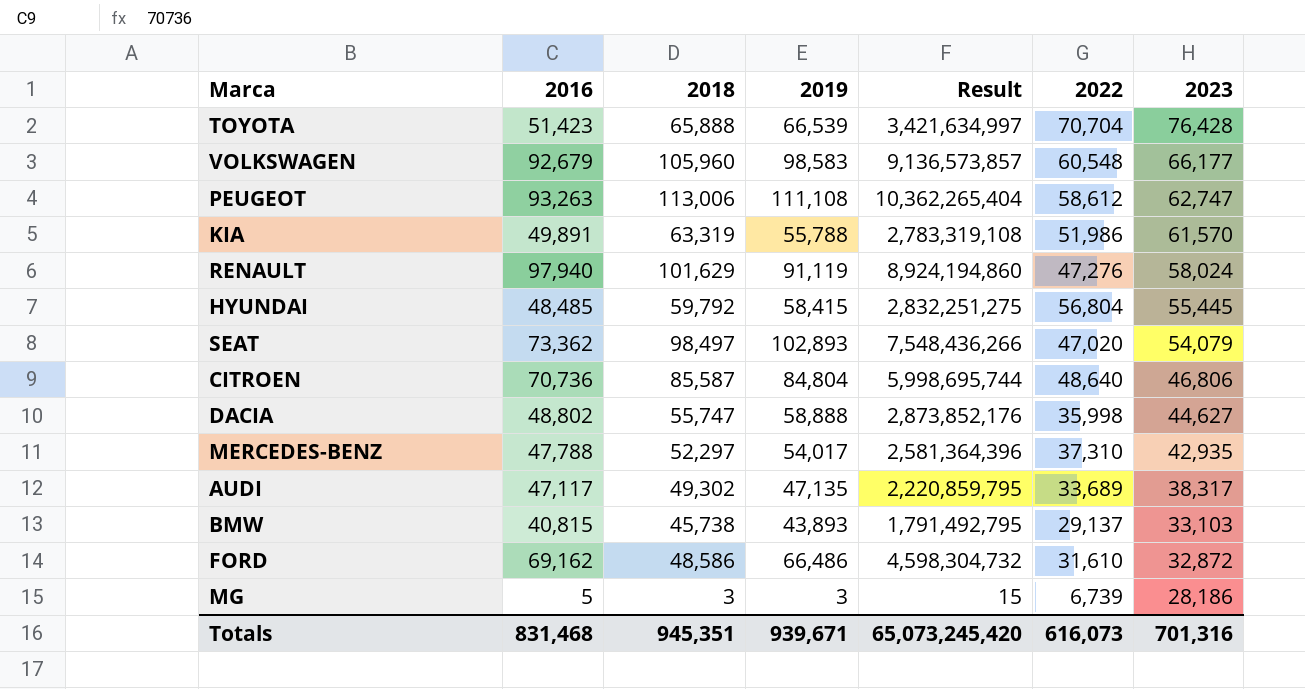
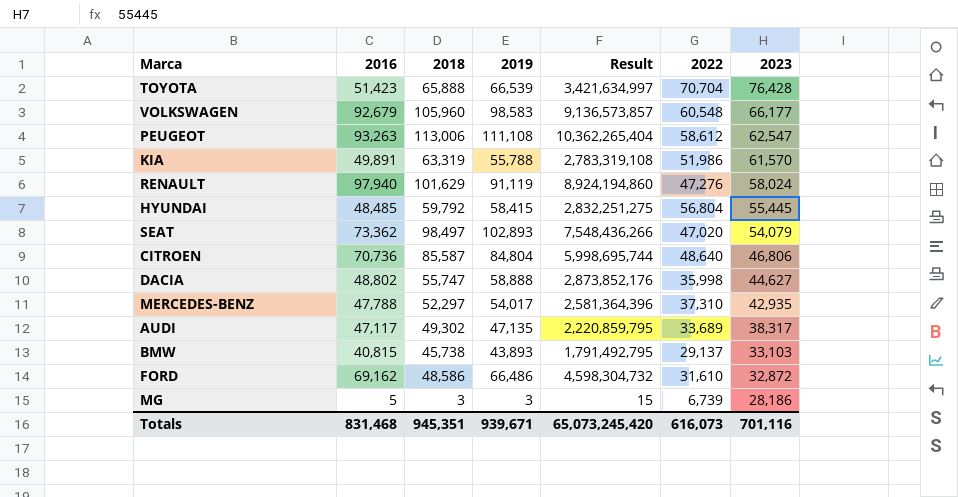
PEUGEOT | 2023: 62,747 -> 62,547
Totals | 2023: 701,316 -> 701,116

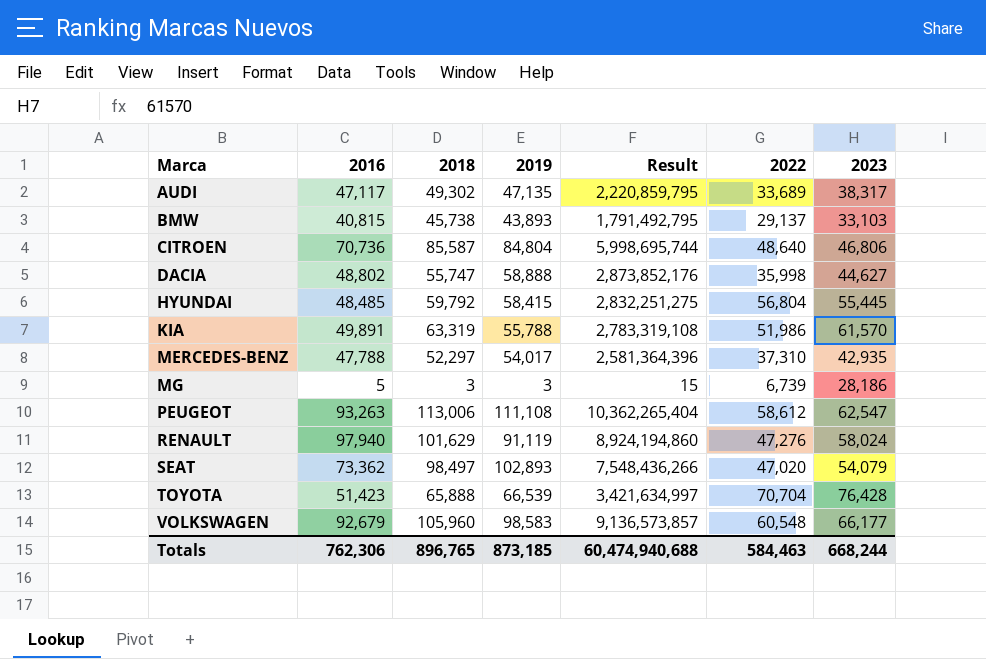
row order: 2023 descending -> Marca ascending
row FORD: 69,162 | 48,586 | 66,486 | 4,598,304,732 | 31,610 | 32,872 -> none
Totals | 2016: 831,468 -> 762,306
Totals | 2018: 945,351 -> 896,765
Totals | 2019: 939,671 -> 873,185
Totals | Result: 65,073,245,420 -> 60,474,940,688
Totals | 2022: 616,073 -> 584,463
Totals | 2023: 701,116 -> 668,244

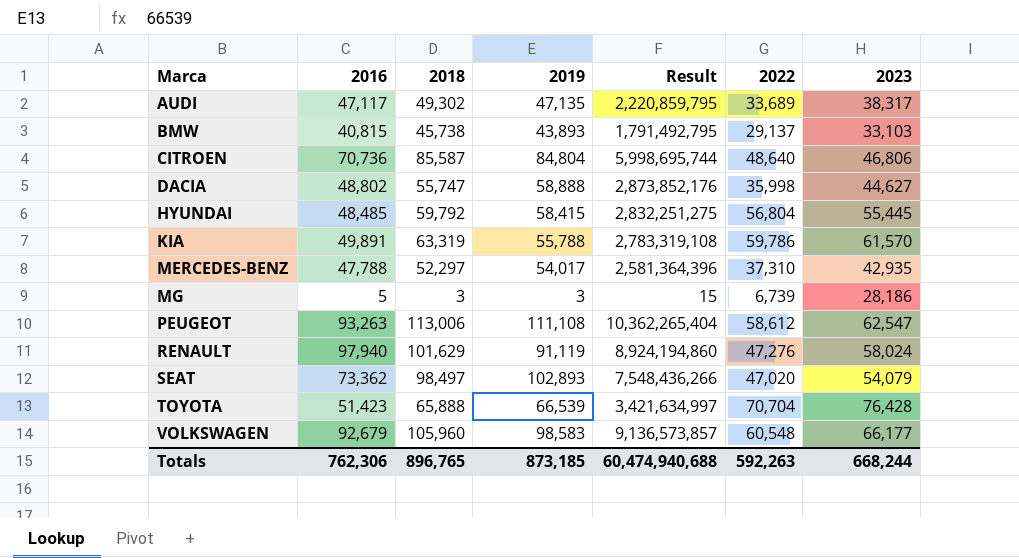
KIA | 2022: 51,986 -> 59,786
Totals | 2022: 584,463 -> 592,263

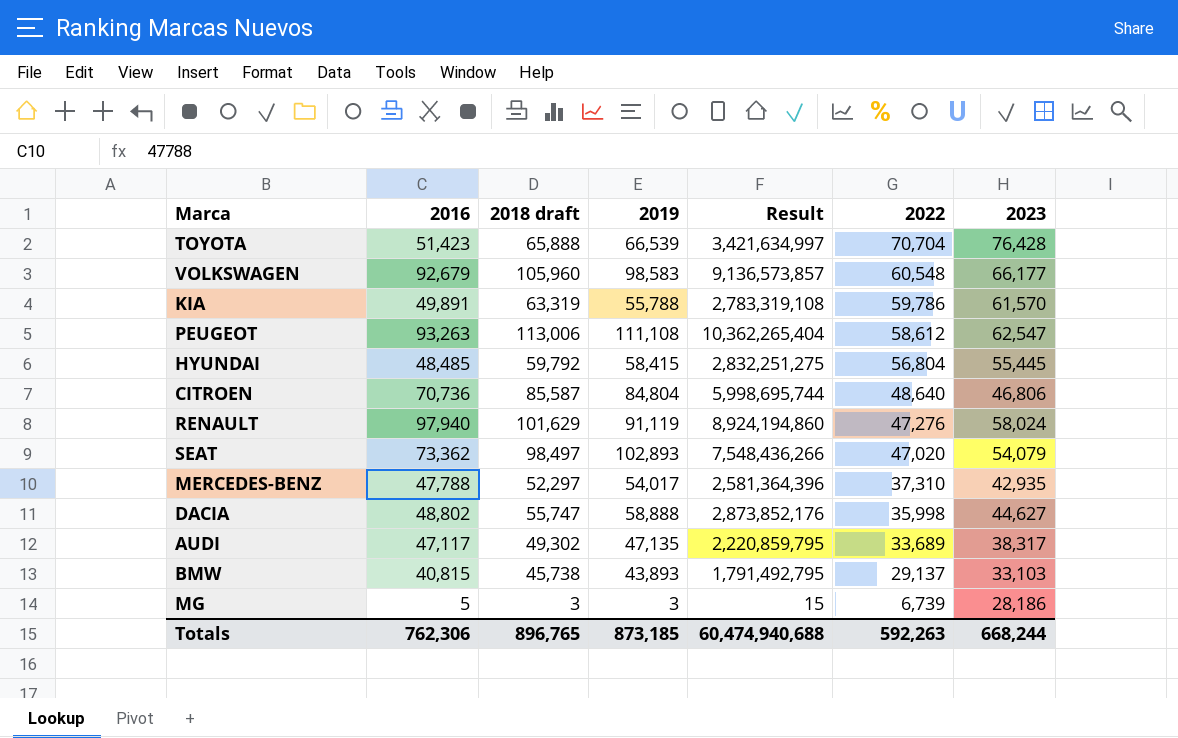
row order: Marca ascending -> 2022 descending
column name: 2018 -> 2018 draft

